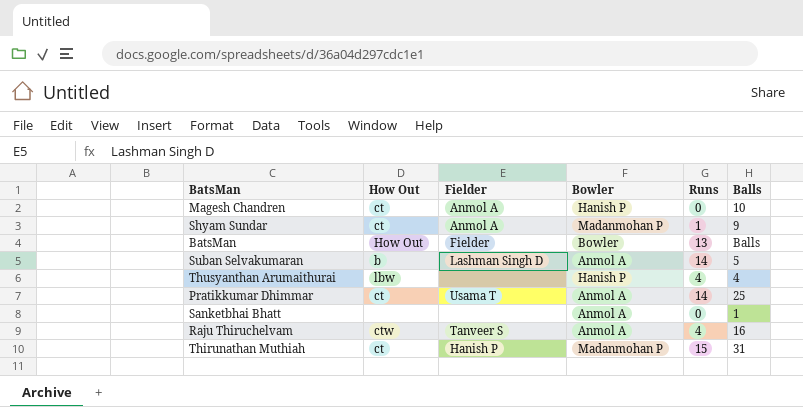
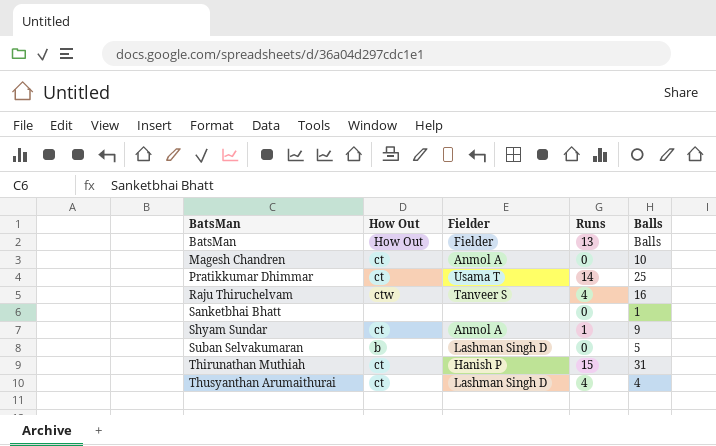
row order: none -> BatsMan ascending
column Bowler | position: 4 -> none
Suban Selvakumaran | Runs: 14 -> 0
Thusyanthan Arumaithurai | How Out: lbw -> ct
Thusyanthan Arumaithurai | Fielder: none -> Lashman Singh D

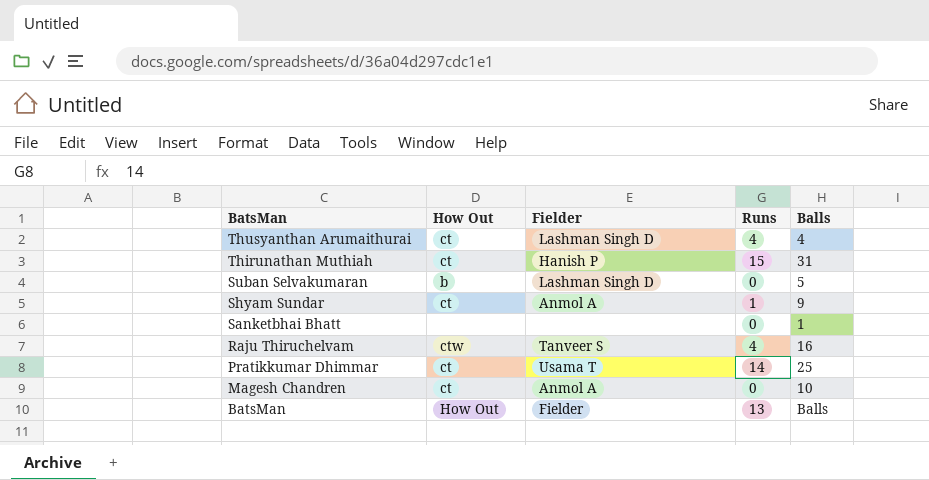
row order: BatsMan ascending -> BatsMan descending

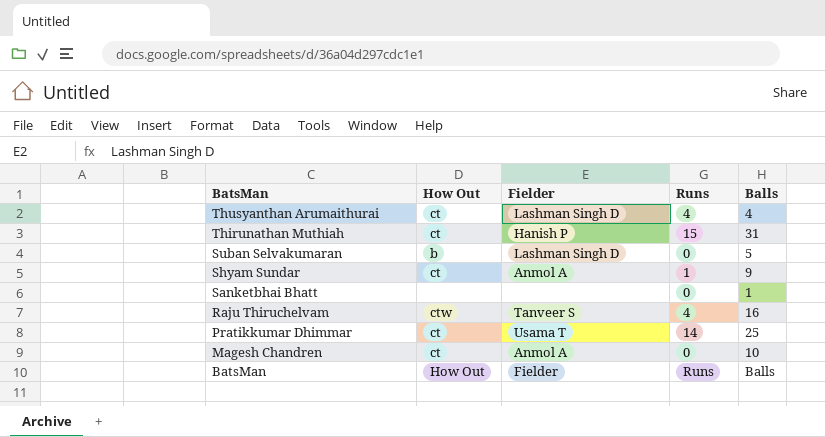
BatsMan | Runs: 13 -> Runs

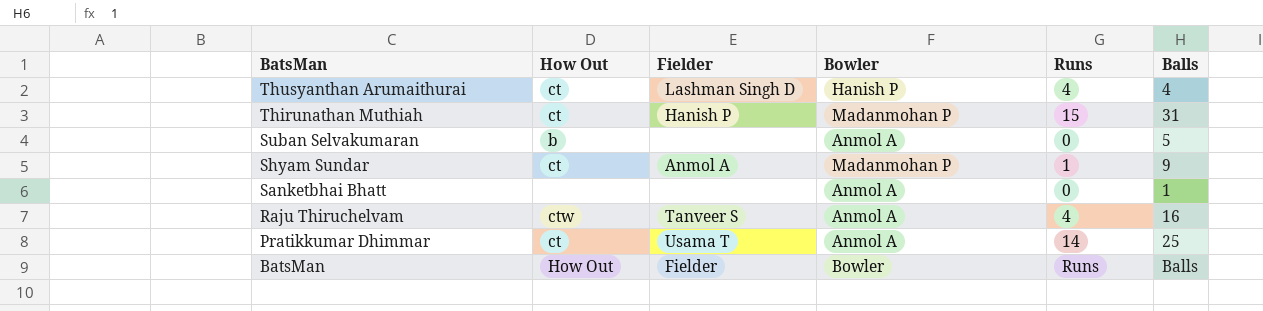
column Bowler | position: none -> 4
row Magesh Chandren: ct | Anmol A | 0 | 10 -> none
Suban Selvakumaran | Fielder: Lashman Singh D -> none

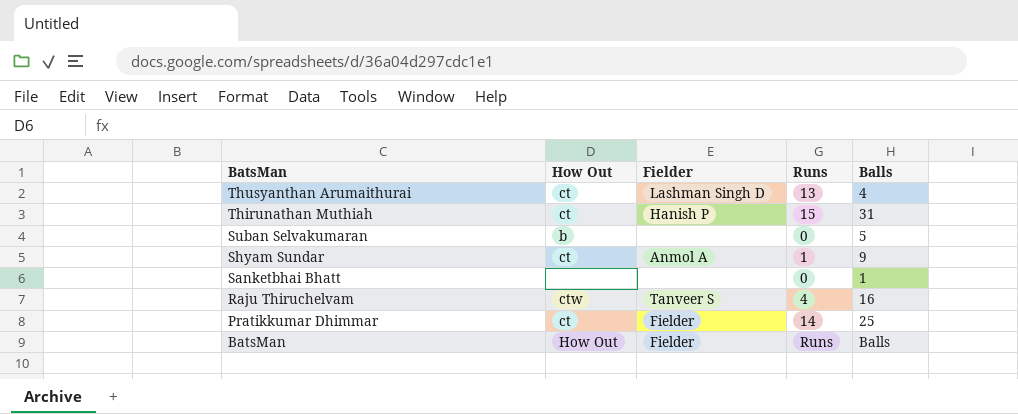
column Bowler | position: 4 -> none
Thusyanthan Arumaithurai | Runs: 4 -> 13
Pratikkumar Dhimmar | Fielder: Usama T -> Fielder

